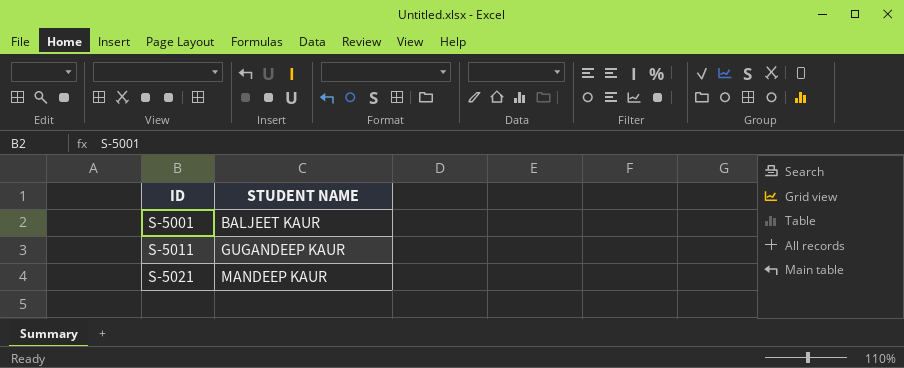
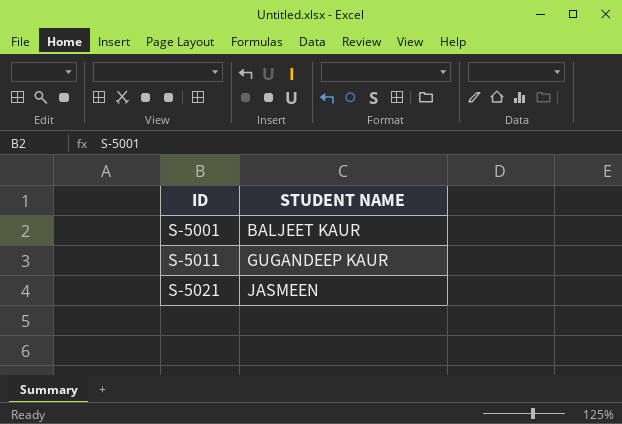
S-5021 | STUDENT NAME: MANDEEP KAUR -> JASMEEN

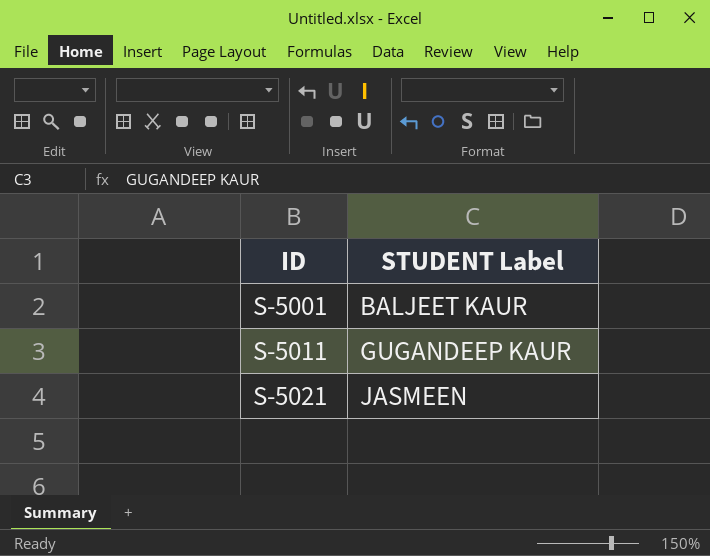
column name: STUDENT NAME -> STUDENT Label

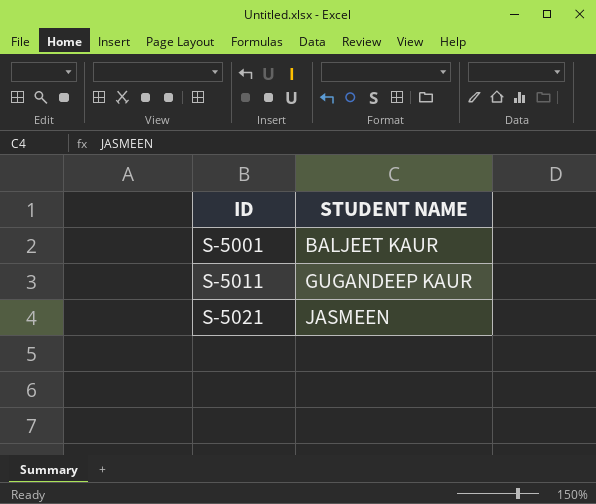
column name: STUDENT Label -> STUDENT NAME

